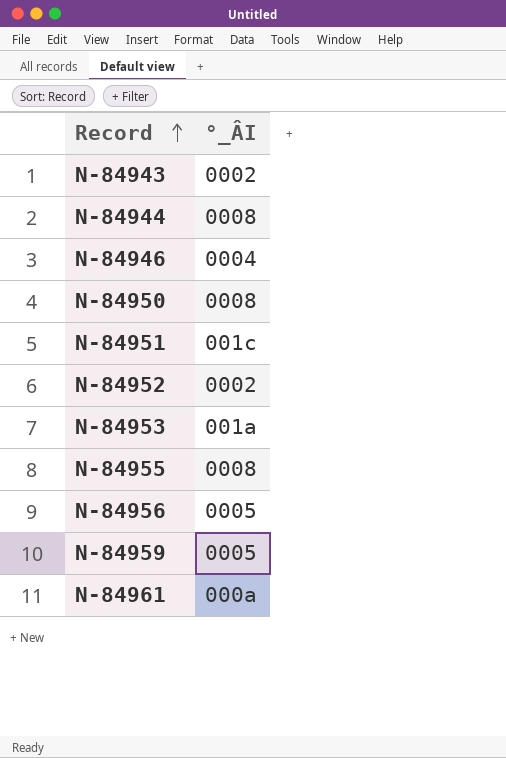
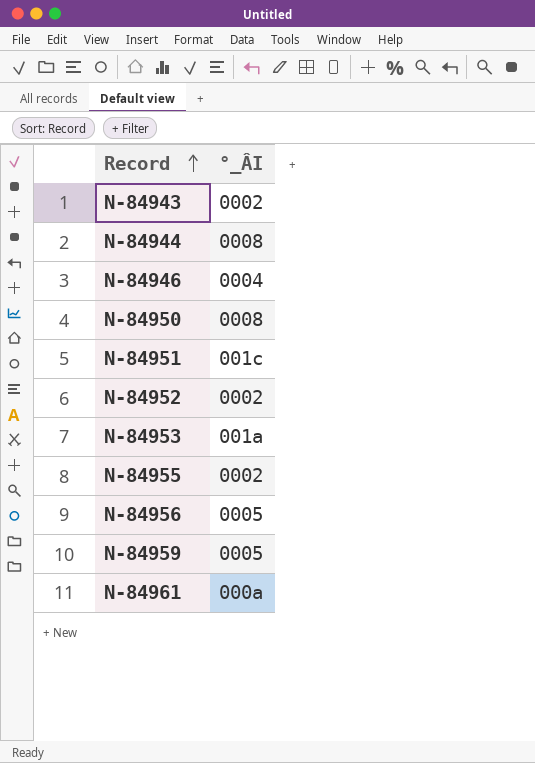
N-84955 | °_ÂI: 0008 -> 0002

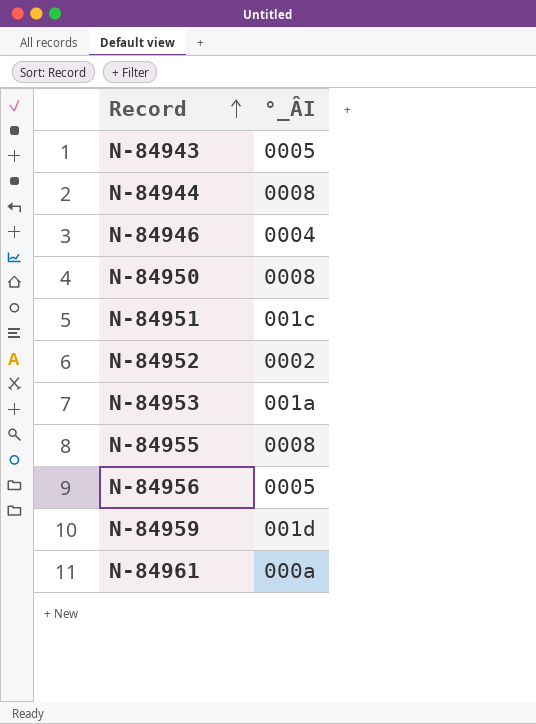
N-84943 | °_ÂI: 0002 -> 0005
N-84955 | °_ÂI: 0002 -> 0008
N-84959 | °_ÂI: 0005 -> 001d

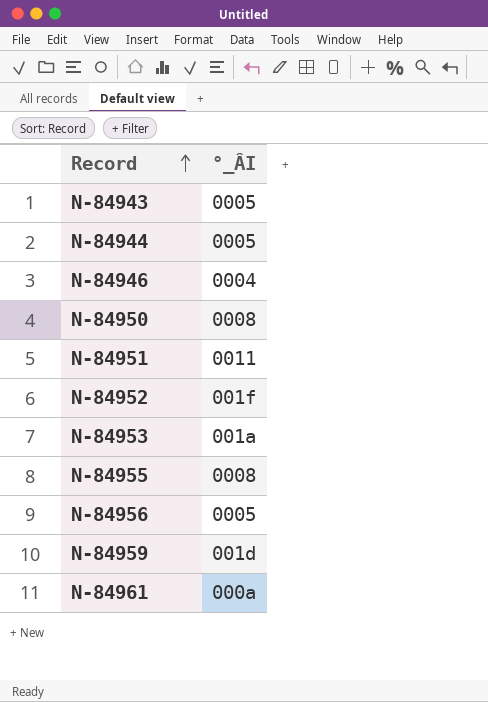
N-84944 | °_ÂI: 0008 -> 0005
N-84951 | °_ÂI: 001c -> 0011
N-84952 | °_ÂI: 0002 -> 001f

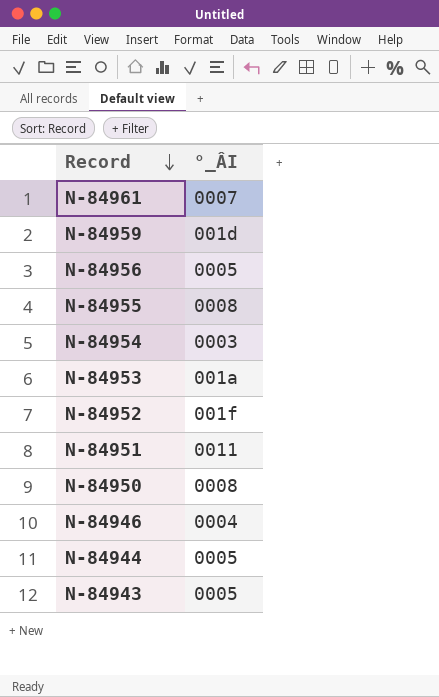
row order: Record ascending -> Record descending
N-84961 | °_ÂI: 000a -> 0007
row N-84954: none -> 0003

